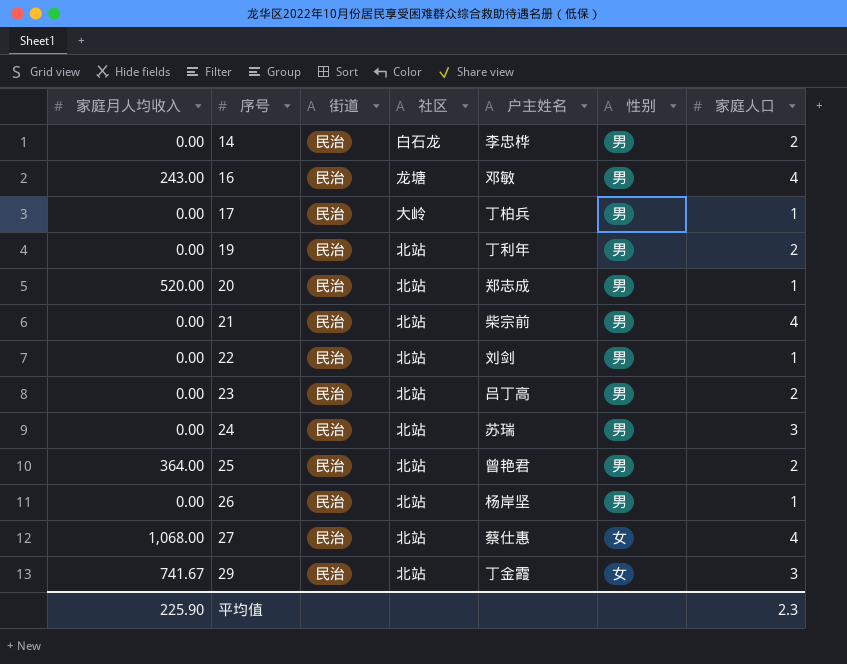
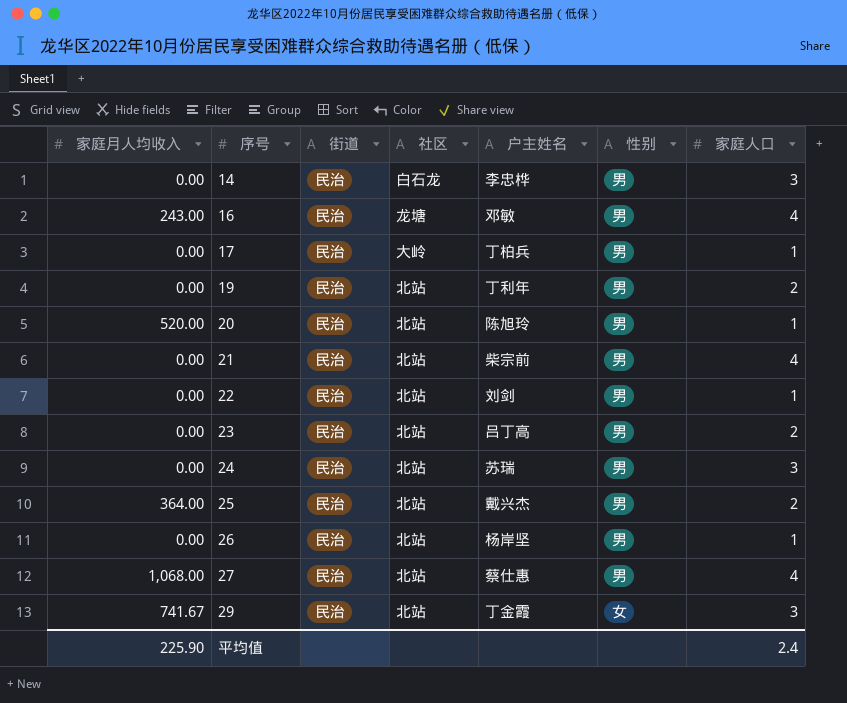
14 | 家庭人口: 2 -> 3
20 | 户主姓名: 郑志成 -> 陈旭玲
25 | 户主姓名: 曾艳君 -> 戴兴杰
27 | 性别: 女 -> 男
平均值 | 家庭人口: 2.3 -> 2.4

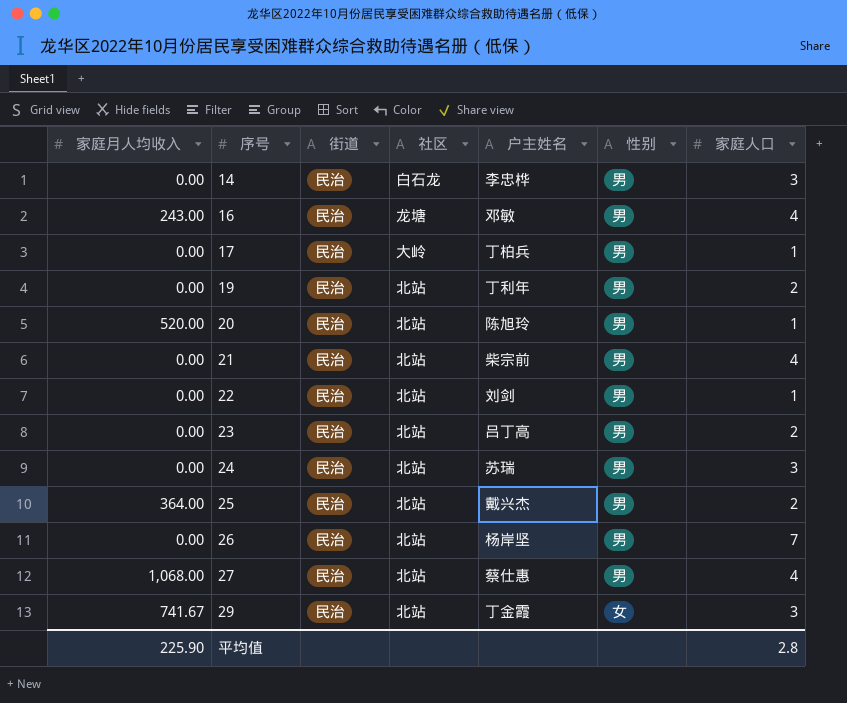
26 | 家庭人口: 1 -> 7
平均值 | 家庭人口: 2.4 -> 2.8

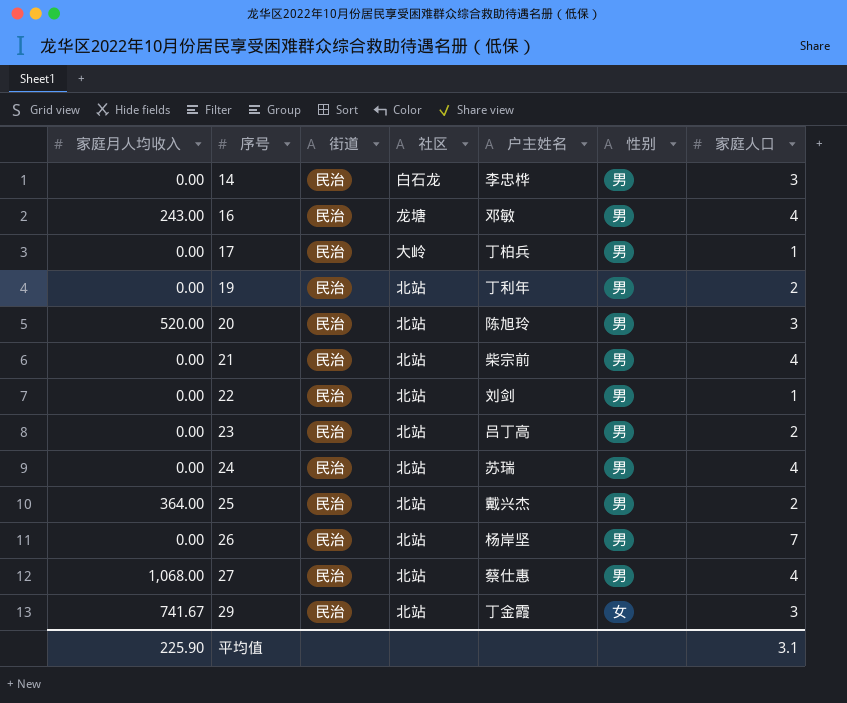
20 | 家庭人口: 1 -> 3
24 | 家庭人口: 3 -> 4
平均值 | 家庭人口: 2.8 -> 3.1

